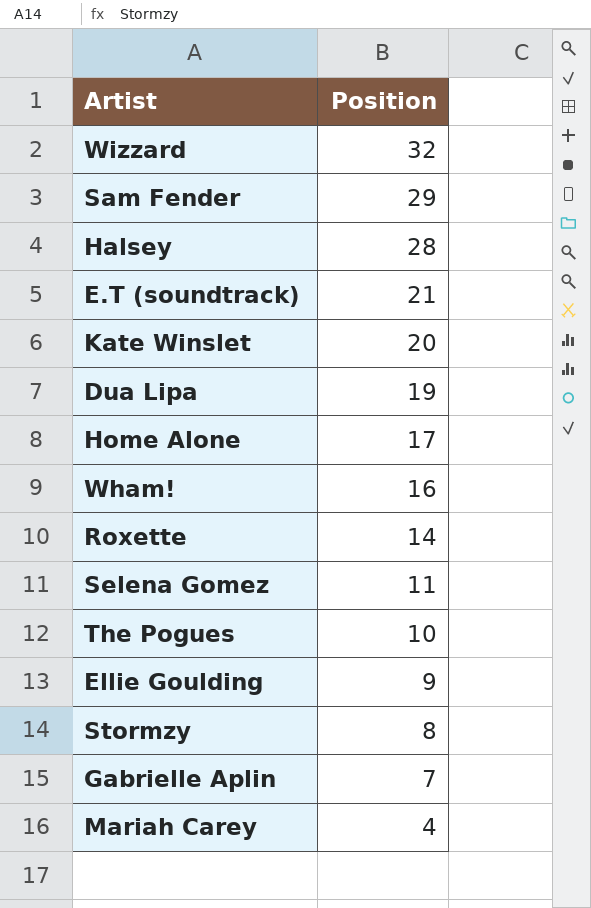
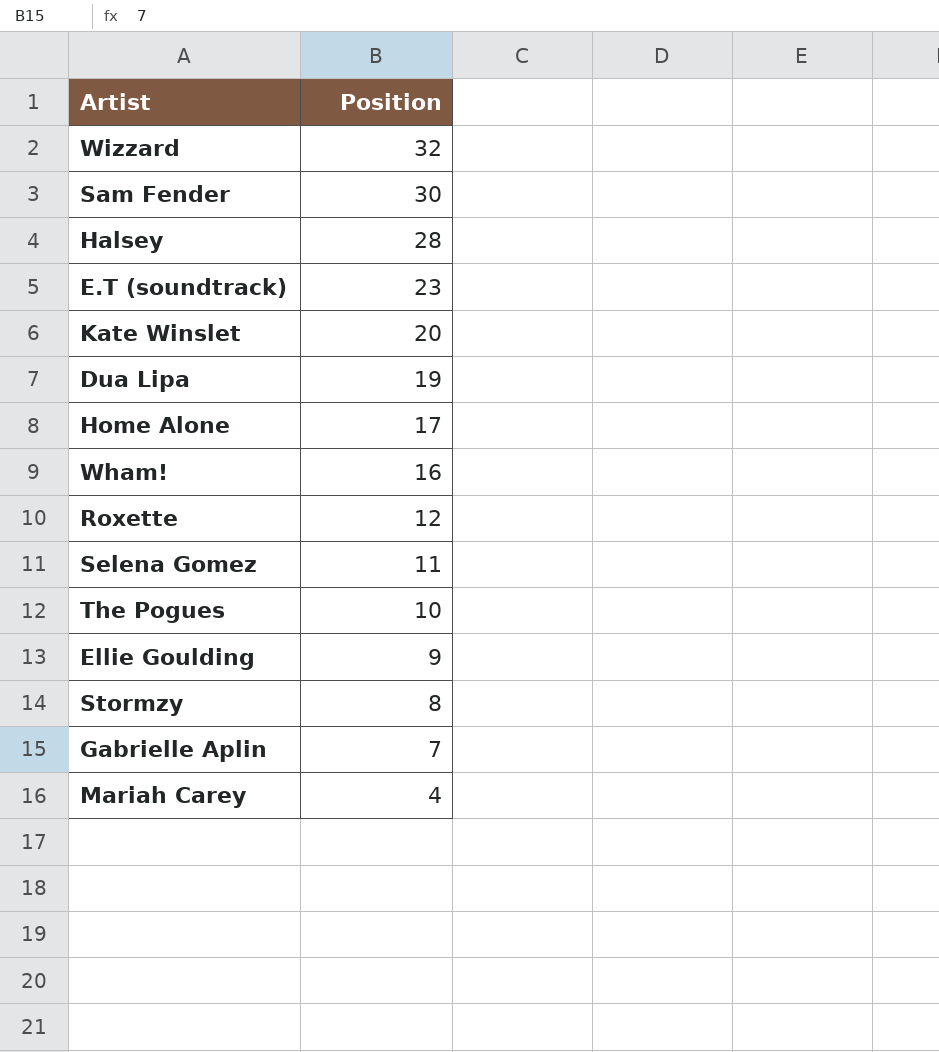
Sam Fender | Position: 29 -> 30
E.T (soundtrack) | Position: 21 -> 23
Roxette | Position: 14 -> 12

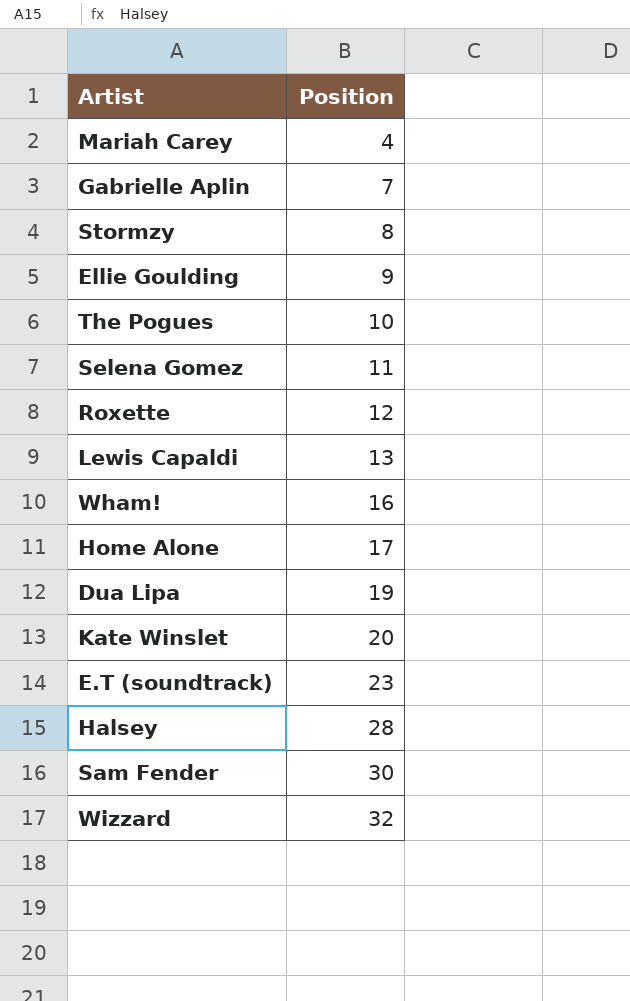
row order: Position descending -> Position ascending
row Lewis Capaldi: none -> 13

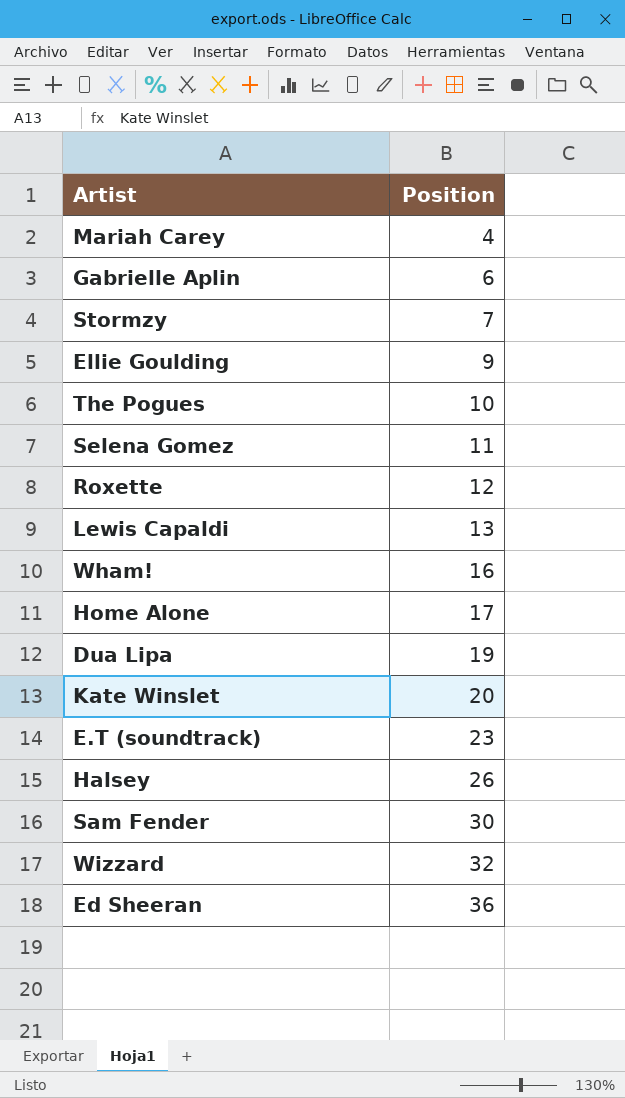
Gabrielle Aplin | Position: 7 -> 6
Stormzy | Position: 8 -> 7
Halsey | Position: 28 -> 26
row Ed Sheeran: none -> 36

